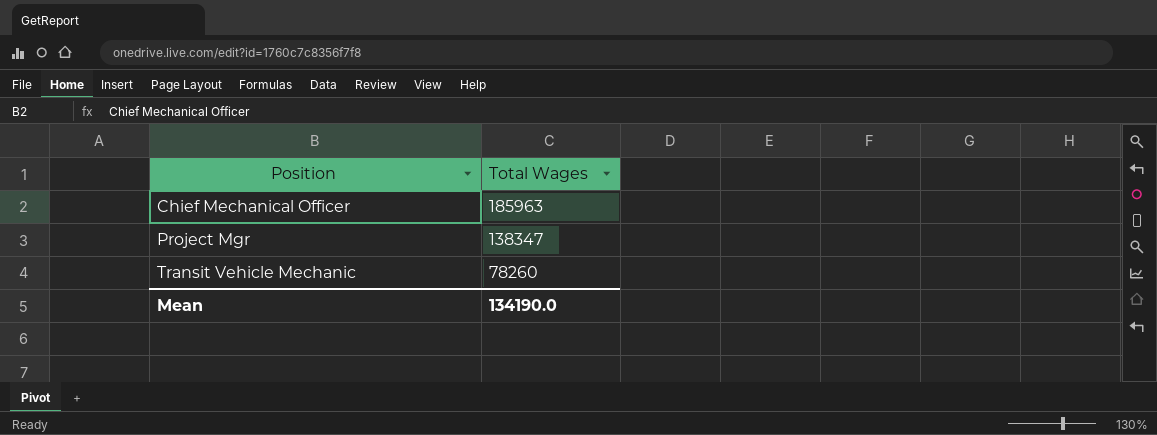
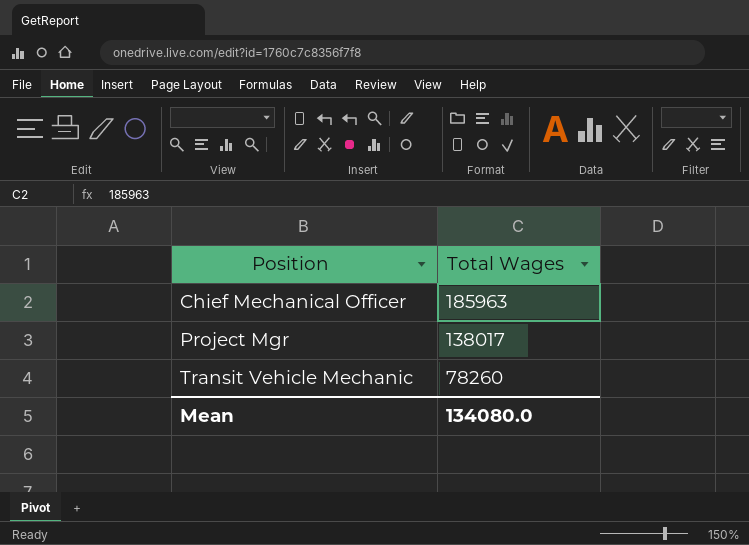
Project Mgr | Total Wages: 138347 -> 138017
Mean | Total Wages: 134190.0 -> 134080.0

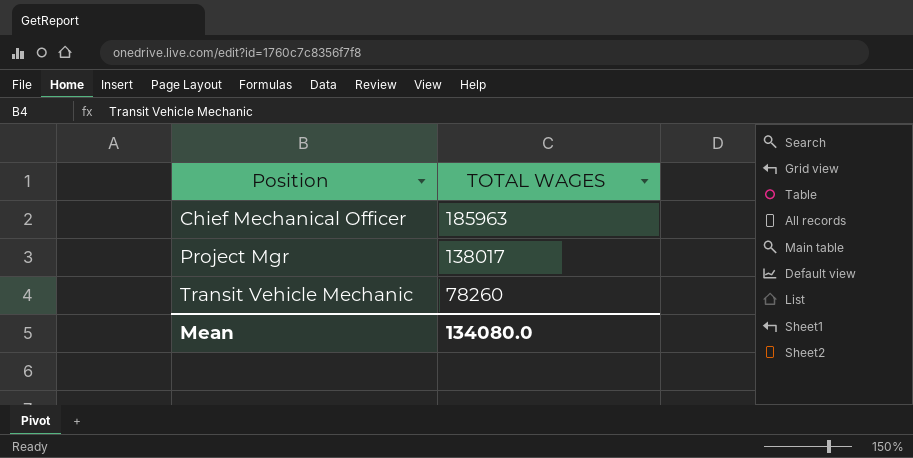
column name: Total Wages -> TOTAL WAGES

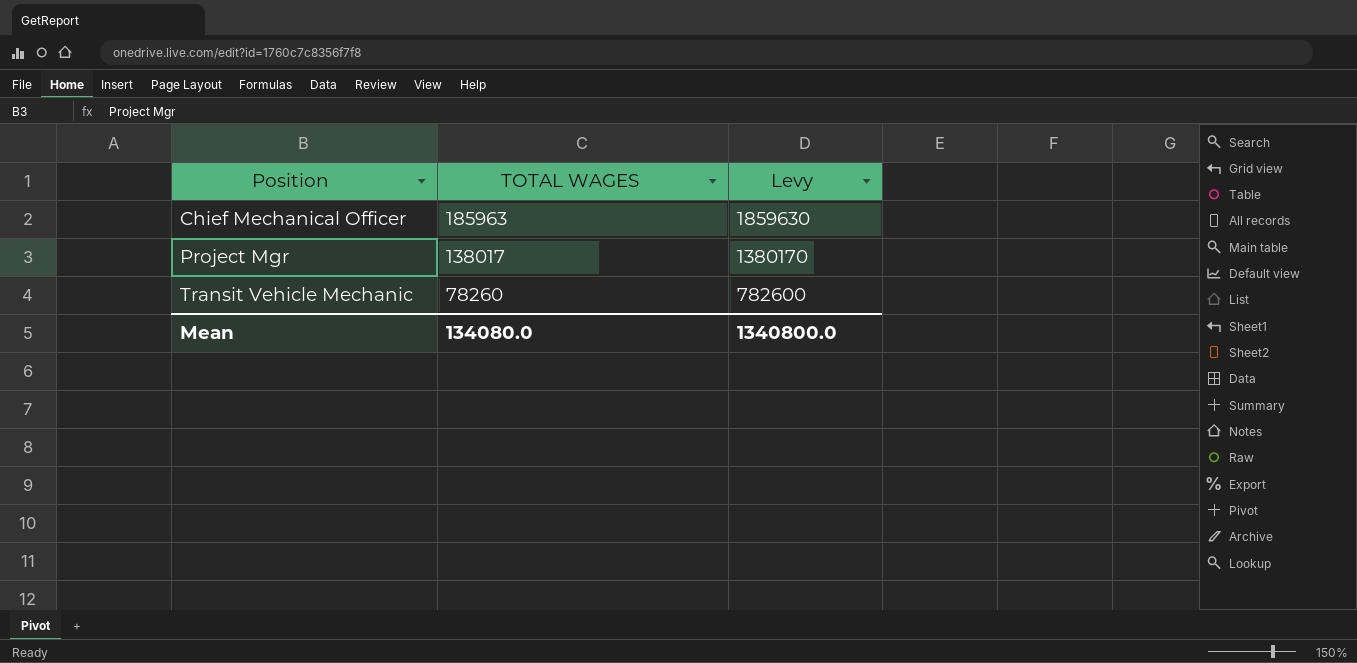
column Levy | formula: none -> [TOTAL WAGES] * 10

